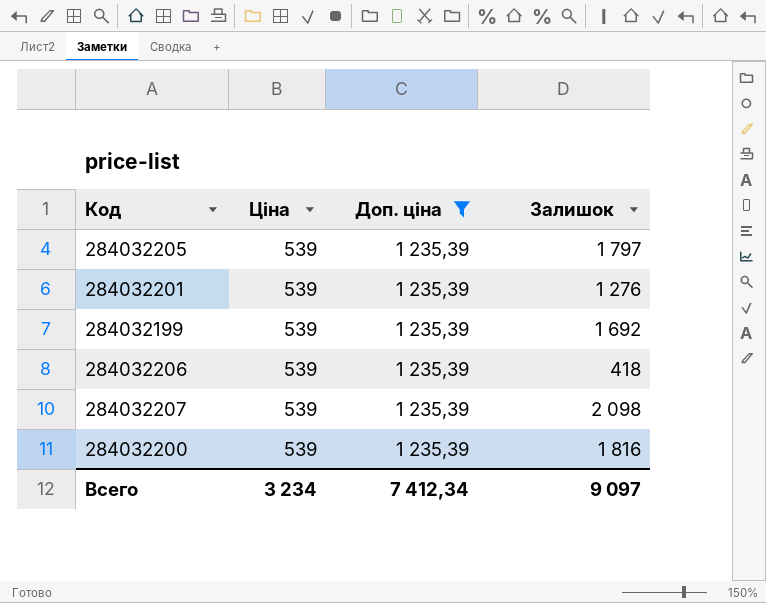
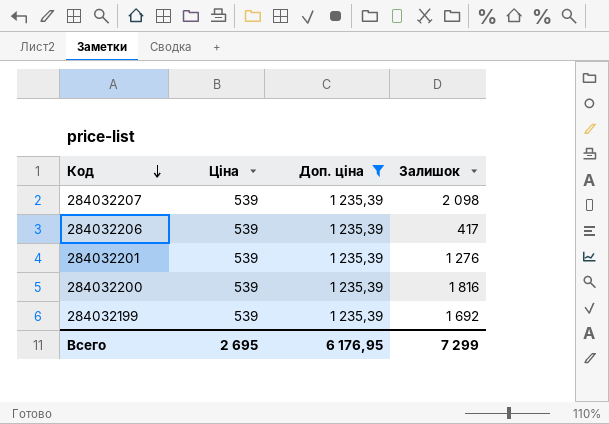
row order: none -> Код descending
row 284032205: 539 | 1 235,39 | 1 797 -> none
284032206 | Залишок: 418 -> 417
Всего | Ціна: 3 234 -> 2 695
Всего | Доп. ціна: 7 412,34 -> 6 176,95
Всего | Залишок: 9 097 -> 7 299

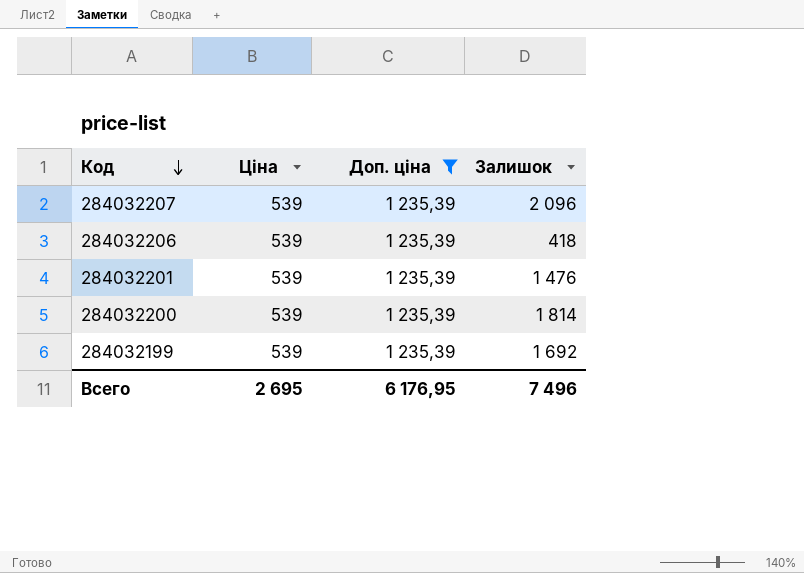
284032207 | Залишок: 2 098 -> 2 096
284032206 | Залишок: 417 -> 418
284032201 | Залишок: 1 276 -> 1 476
284032200 | Залишок: 1 816 -> 1 814
Всего | Залишок: 7 299 -> 7 496

